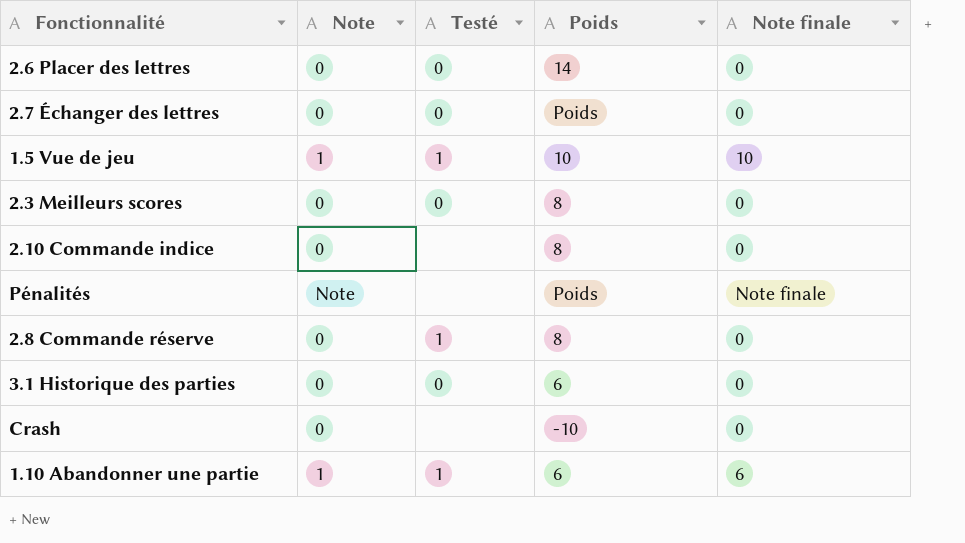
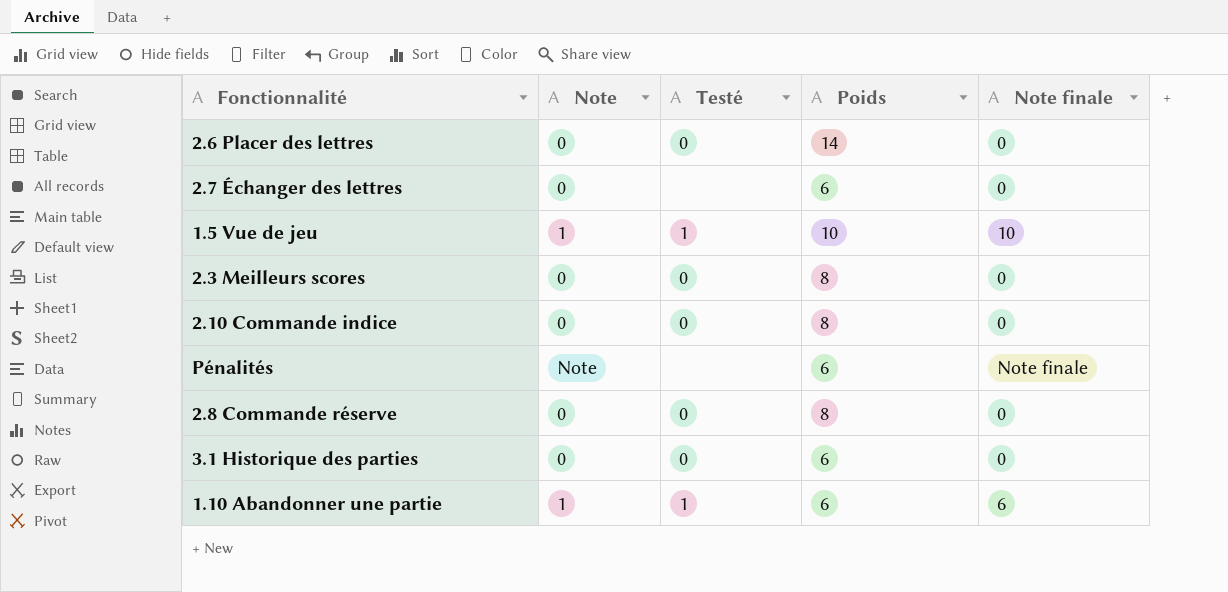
row Crash: 0 | none | -10 | 0 -> none
2.7 Échanger des lettres | Testé: 0 -> none
2.7 Échanger des lettres | Poids: Poids -> 6
2.10 Commande indice | Testé: none -> 0
Pénalités | Poids: Poids -> 6
2.8 Commande réserve | Testé: 1 -> 0

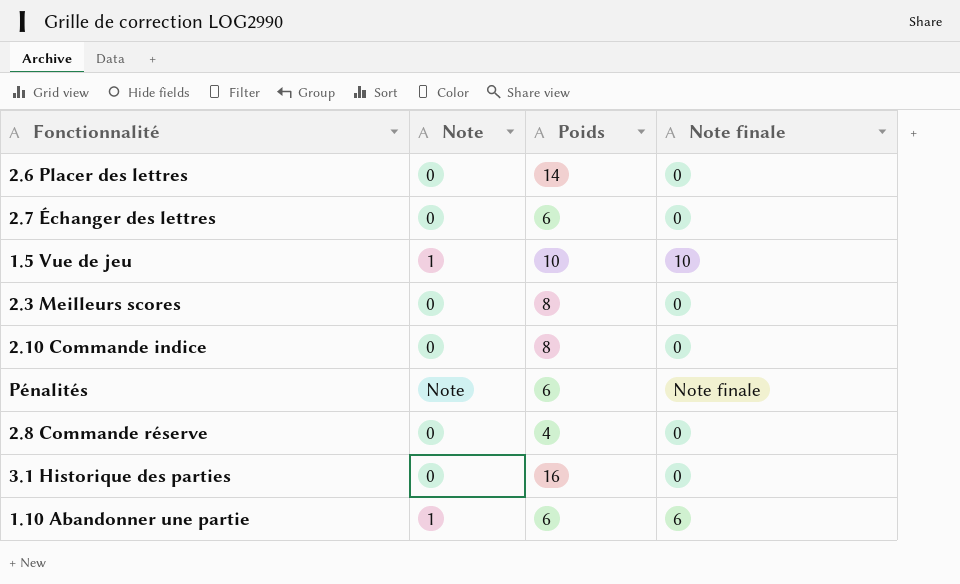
column Testé | position: 3 -> none
2.8 Commande réserve | Poids: 8 -> 4
3.1 Historique des parties | Poids: 6 -> 16

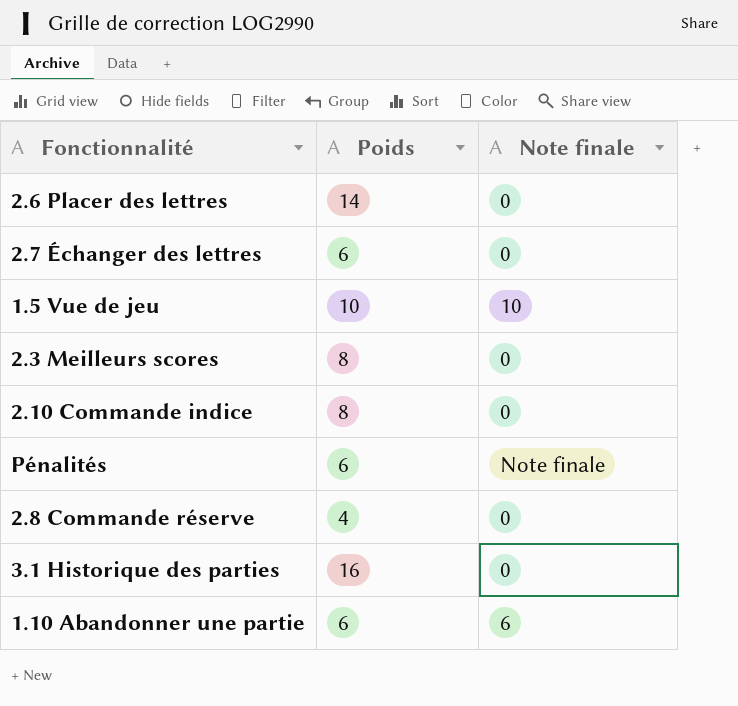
column Note | position: 2 -> none

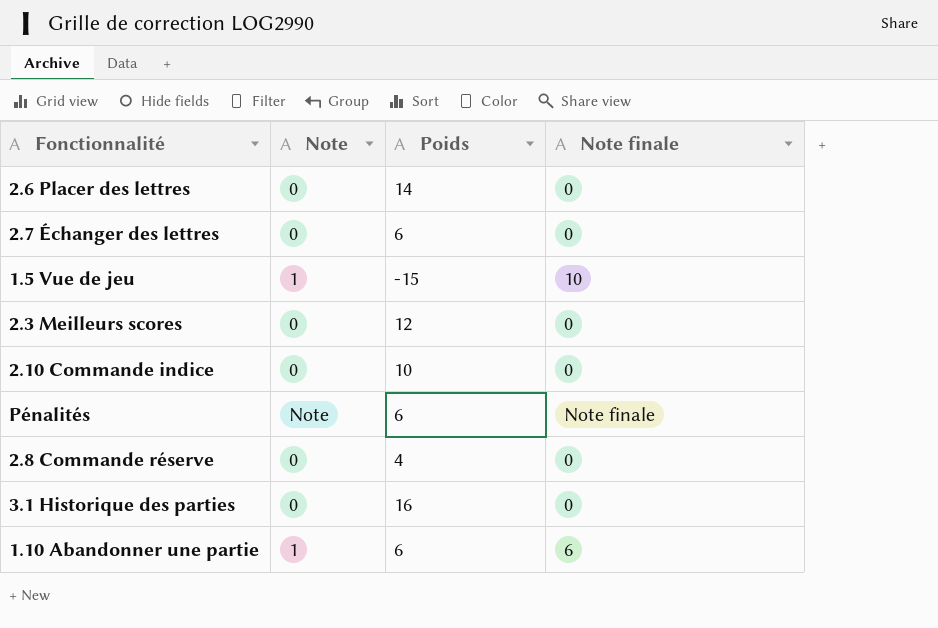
column Note | position: none -> 2
1.5 Vue de jeu | Poids: 10 -> -15
2.3 Meilleurs scores | Poids: 8 -> 12
2.10 Commande indice | Poids: 8 -> 10

